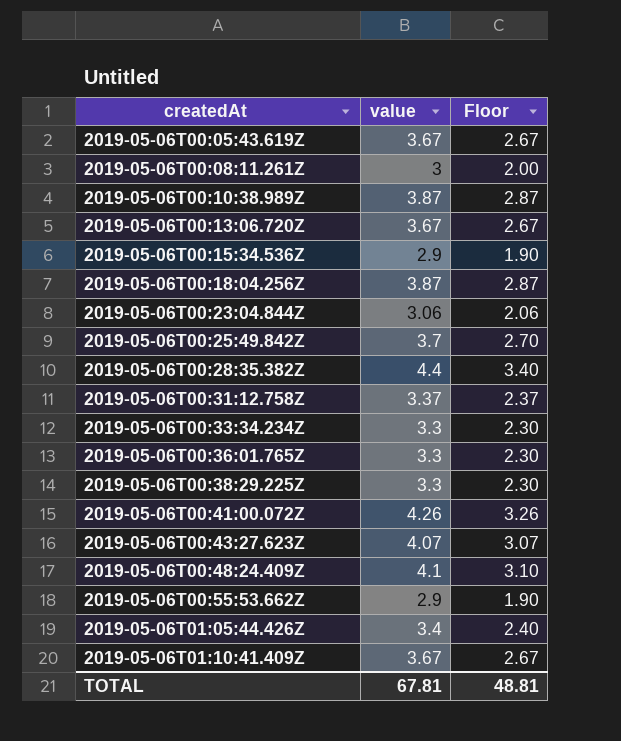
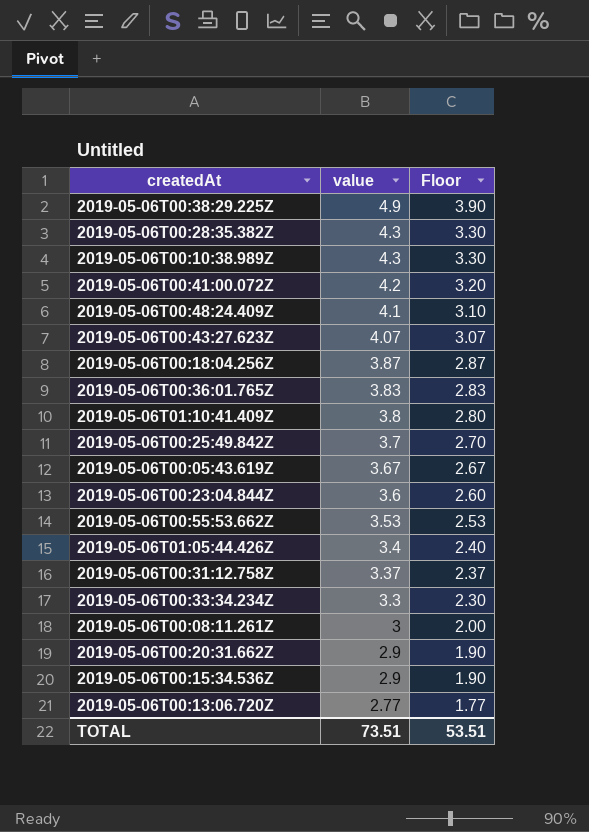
row order: createdAt ascending -> value descending
2019-05-06T00:38:29.225Z | value: 3.3 -> 4.9
2019-05-06T00:38:29.225Z | Floor: 2.30 -> 3.90
2019-05-06T00:28:35.382Z | value: 4.4 -> 4.3
2019-05-06T00:28:35.382Z | Floor: 3.40 -> 3.30
2019-05-06T00:10:38.989Z | value: 3.87 -> 4.3
2019-05-06T00:10:38.989Z | Floor: 2.87 -> 3.30
2019-05-06T00:41:00.072Z | value: 4.26 -> 4.2
2019-05-06T00:41:00.072Z | Floor: 3.26 -> 3.20
2019-05-06T00:36:01.765Z | value: 3.3 -> 3.83
2019-05-06T00:36:01.765Z | Floor: 2.30 -> 2.83
2019-05-06T01:10:41.409Z | value: 3.67 -> 3.8
2019-05-06T01:10:41.409Z | Floor: 2.67 -> 2.80
2019-05-06T00:23:04.844Z | value: 3.06 -> 3.6
2019-05-06T00:23:04.844Z | Floor: 2.06 -> 2.60
2019-05-06T00:55:53.662Z | value: 2.9 -> 3.53
2019-05-06T00:55:53.662Z | Floor: 1.90 -> 2.53
row 2019-05-06T00:20:31.662Z: none -> 2.9 | 1.90
2019-05-06T00:13:06.720Z | value: 3.67 -> 2.77
2019-05-06T00:13:06.720Z | Floor: 2.67 -> 1.77
TOTAL | value: 67.81 -> 73.51
TOTAL | Floor: 48.81 -> 53.51

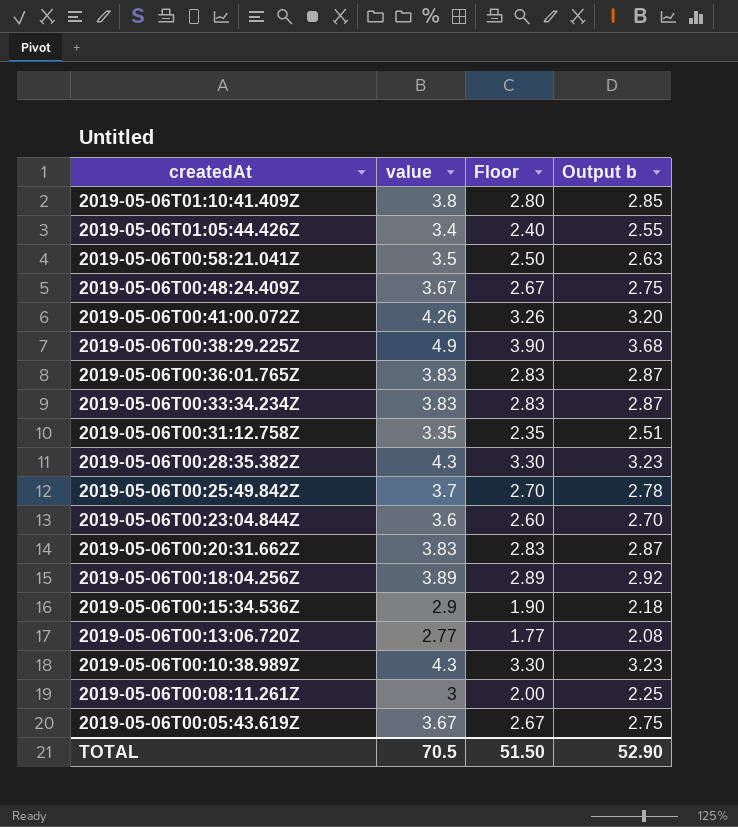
row order: value descending -> createdAt descending
column Output b | formula: none -> [value] * 0.75
row 2019-05-06T00:43:27.623Z: 4.07 | 3.07 -> none
row 2019-05-06T00:55:53.662Z: 3.53 | 2.53 -> none
row 2019-05-06T00:58:21.041Z: none -> 3.5 | 2.50 | 2.63
2019-05-06T00:48:24.409Z | value: 4.1 -> 3.67
2019-05-06T00:48:24.409Z | Floor: 3.10 -> 2.67
2019-05-06T00:41:00.072Z | value: 4.2 -> 4.26
2019-05-06T00:41:00.072Z | Floor: 3.20 -> 3.26
2019-05-06T00:33:34.234Z | value: 3.3 -> 3.83
2019-05-06T00:33:34.234Z | Floor: 2.30 -> 2.83
2019-05-06T00:31:12.758Z | value: 3.37 -> 3.35
2019-05-06T00:31:12.758Z | Floor: 2.37 -> 2.35
2019-05-06T00:20:31.662Z | value: 2.9 -> 3.83
2019-05-06T00:20:31.662Z | Floor: 1.90 -> 2.83
2019-05-06T00:18:04.256Z | value: 3.87 -> 3.89
2019-05-06T00:18:04.256Z | Floor: 2.87 -> 2.89
TOTAL | value: 73.51 -> 70.5
TOTAL | Floor: 53.51 -> 51.50

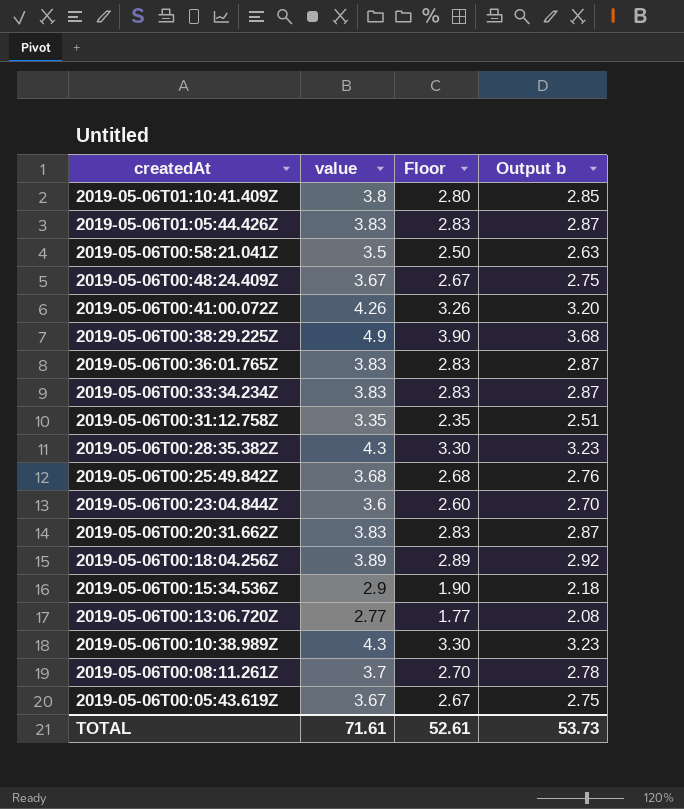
2019-05-06T01:05:44.426Z | value: 3.4 -> 3.83
2019-05-06T01:05:44.426Z | Floor: 2.40 -> 2.83
2019-05-06T01:05:44.426Z | Output b: 2.55 -> 2.87
2019-05-06T00:25:49.842Z | value: 3.7 -> 3.68
2019-05-06T00:25:49.842Z | Floor: 2.70 -> 2.68
2019-05-06T00:25:49.842Z | Output b: 2.78 -> 2.76
2019-05-06T00:08:11.261Z | value: 3 -> 3.7
2019-05-06T00:08:11.261Z | Floor: 2.00 -> 2.70
2019-05-06T00:08:11.261Z | Output b: 2.25 -> 2.78
TOTAL | value: 70.5 -> 71.61
TOTAL | Floor: 51.50 -> 52.61
TOTAL | Output b: 52.90 -> 53.73

